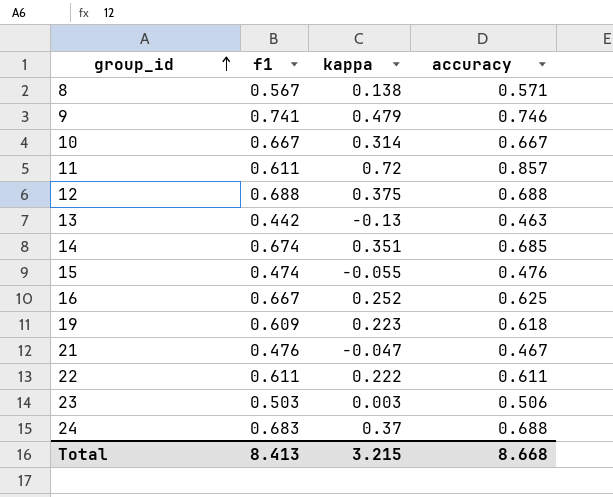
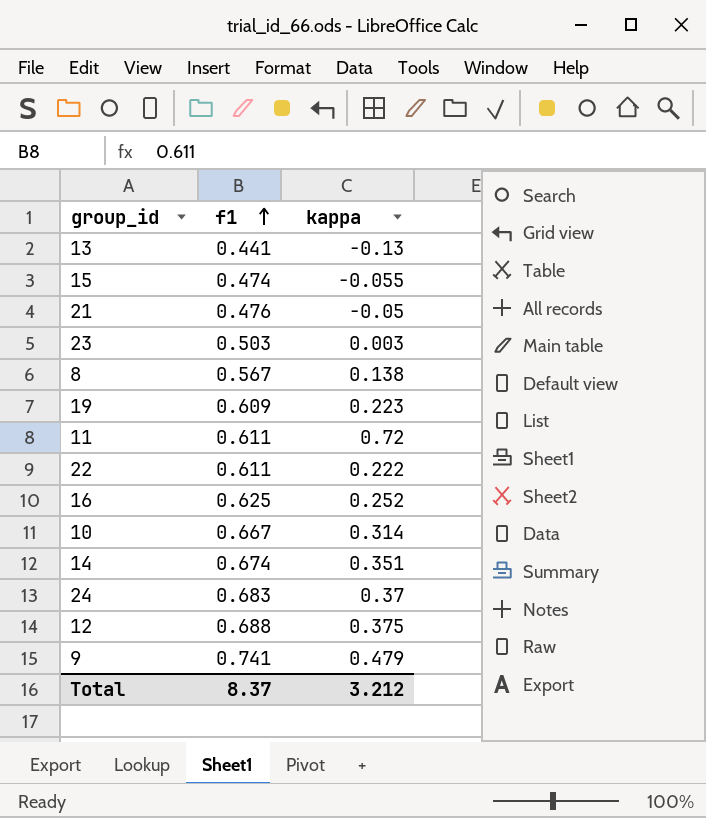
row order: group_id ascending -> f1 ascending
column accuracy | position: 4 -> none
13 | f1: 0.442 -> 0.441
21 | kappa: -0.047 -> -0.05
16 | f1: 0.667 -> 0.625
Total | f1: 8.413 -> 8.37
Total | kappa: 3.215 -> 3.212

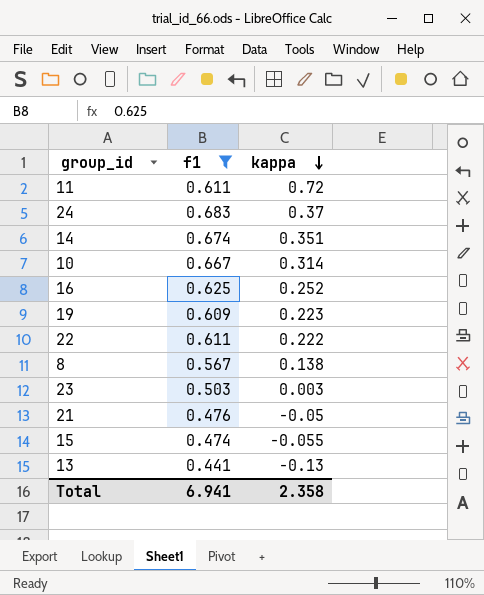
filter: none -> f1 <= 0.683
row order: f1 ascending -> kappa descending
Total | f1: 8.37 -> 6.941
Total | kappa: 3.212 -> 2.358

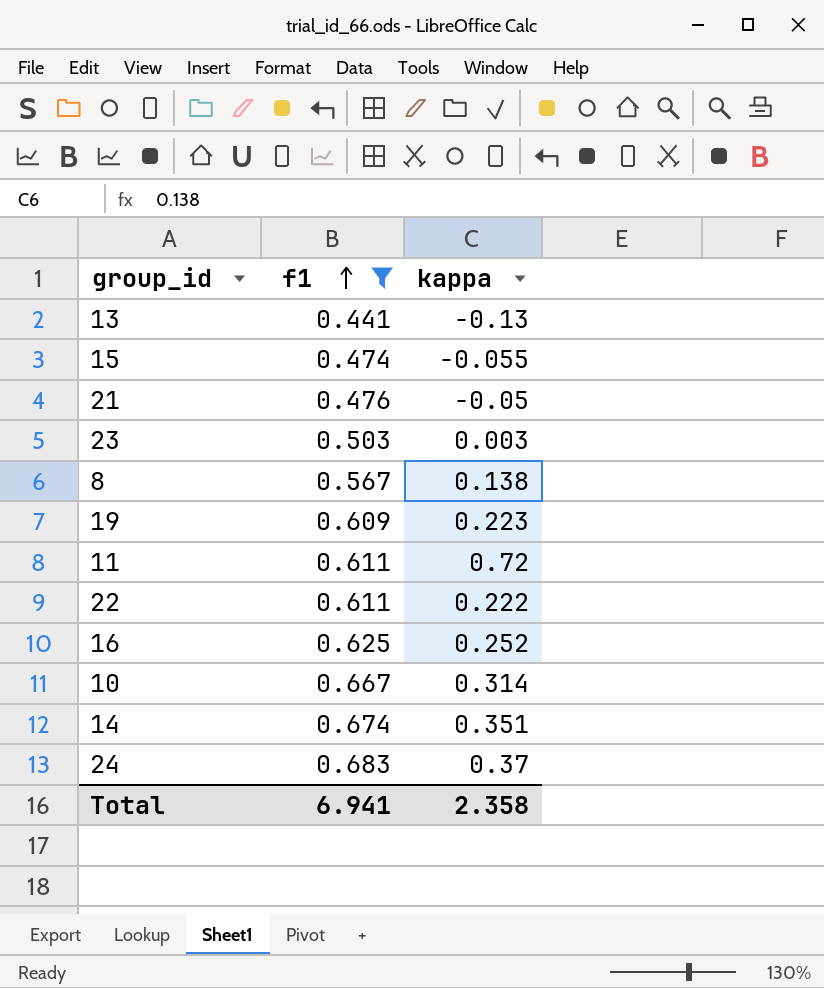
row order: kappa descending -> f1 ascending

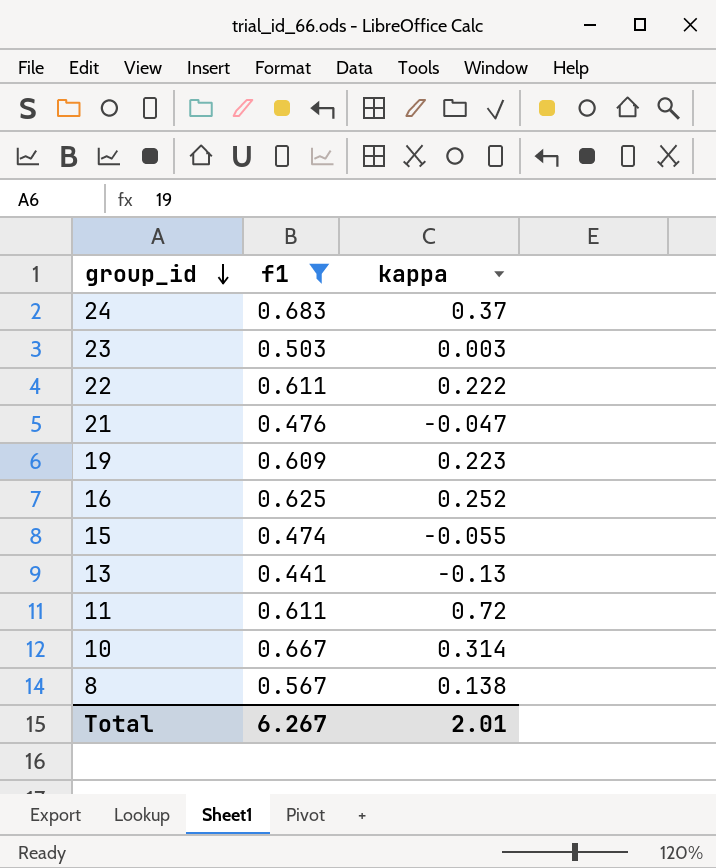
row order: f1 ascending -> group_id descending
row 14: 0.674 | 0.351 -> none
21 | kappa: -0.05 -> -0.047
Total | f1: 6.941 -> 6.267
Total | kappa: 2.358 -> 2.01

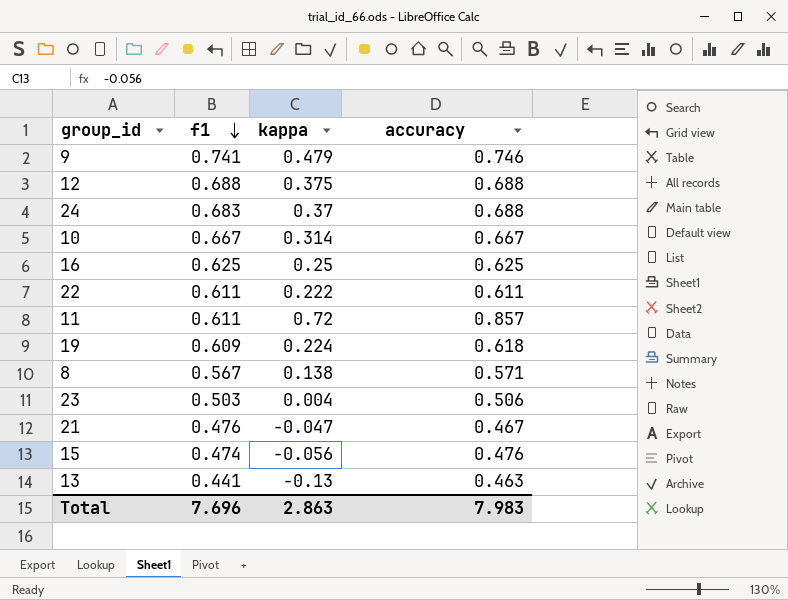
filter: f1 <= 0.683 -> none
row order: group_id descending -> f1 descending
column accuracy | position: none -> 4
16 | kappa: 0.252 -> 0.25
19 | kappa: 0.223 -> 0.224
23 | kappa: 0.003 -> 0.004
15 | kappa: -0.055 -> -0.056
Total | f1: 6.267 -> 7.696
Total | kappa: 2.01 -> 2.863

